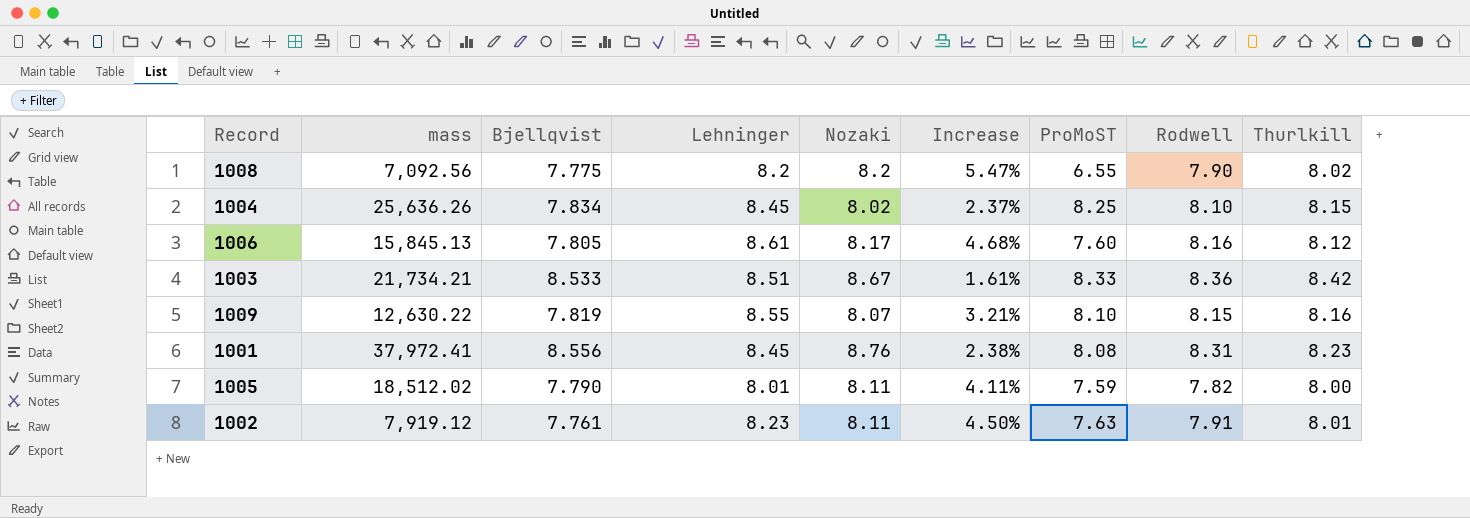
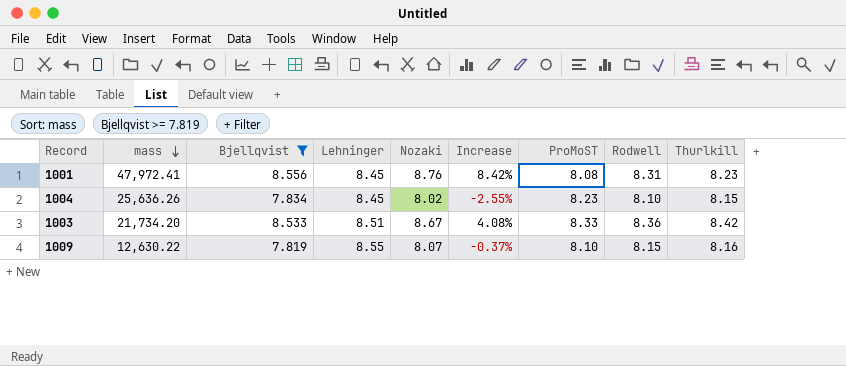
filter: none -> Bjellqvist >= 7.819
row order: none -> mass descending
column Increase | formula: ([Nozaki] - [Bjellqvist]) / [Bjellqvist] -> ([Nozaki] - [ProMoST]) / [ProMoST]
1001 | mass: 37,972.41 -> 47,972.41
1004 | ProMoST: 8.25 -> 8.23
1003 | mass: 21,734.21 -> 21,734.20

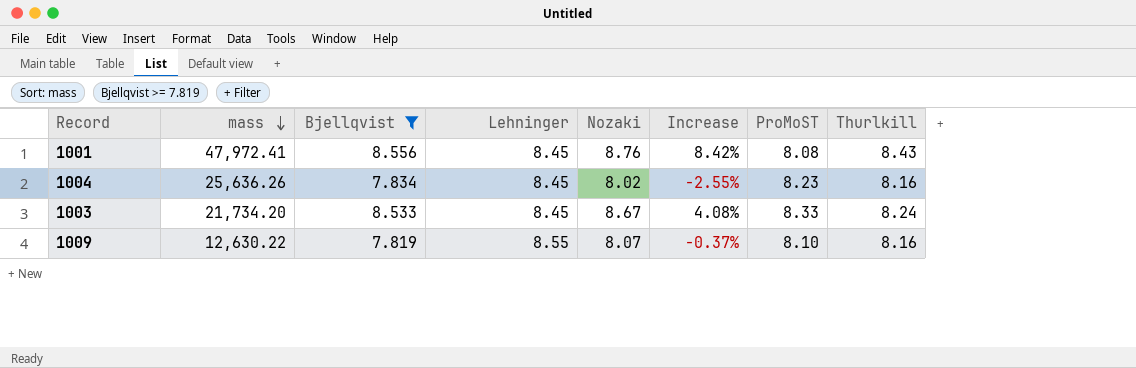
column Rodwell | position: 8 -> none
1001 | Thurlkill: 8.23 -> 8.43
1004 | Thurlkill: 8.15 -> 8.16
1003 | Lehninger: 8.51 -> 8.45
1003 | Thurlkill: 8.42 -> 8.24

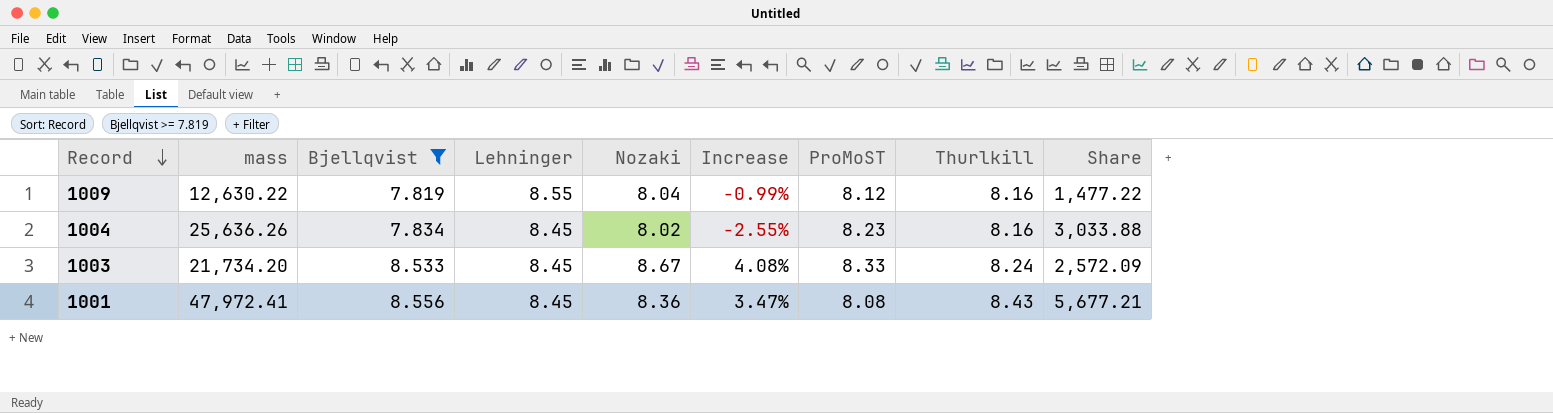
row order: mass descending -> Record descending
column Share | formula: none -> [mass] / [Lehninger]
1009 | Nozaki: 8.07 -> 8.04
1009 | Increase: -0.37% -> -0.99%
1009 | ProMoST: 8.10 -> 8.12
1001 | Nozaki: 8.76 -> 8.36
1001 | Increase: 8.42% -> 3.47%

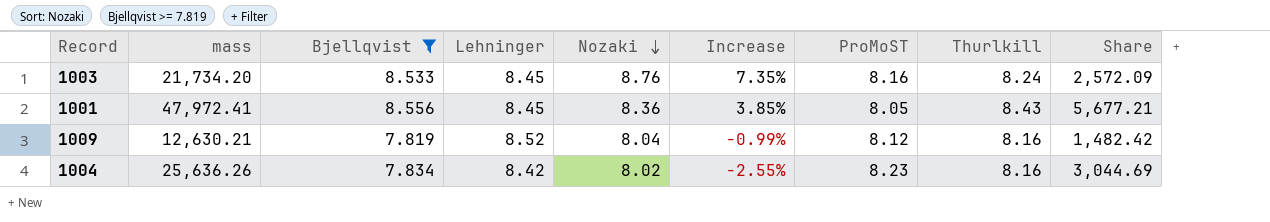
row order: Record descending -> Nozaki descending
1003 | Nozaki: 8.67 -> 8.76
1003 | Increase: 4.08% -> 7.35%
1003 | ProMoST: 8.33 -> 8.16
1001 | Increase: 3.47% -> 3.85%
1001 | ProMoST: 8.08 -> 8.05
1009 | mass: 12,630.22 -> 12,630.21
1009 | Lehninger: 8.55 -> 8.52
1009 | Share: 1,477.22 -> 1,482.42
1004 | Lehninger: 8.45 -> 8.42
1004 | Share: 3,033.88 -> 3,044.69

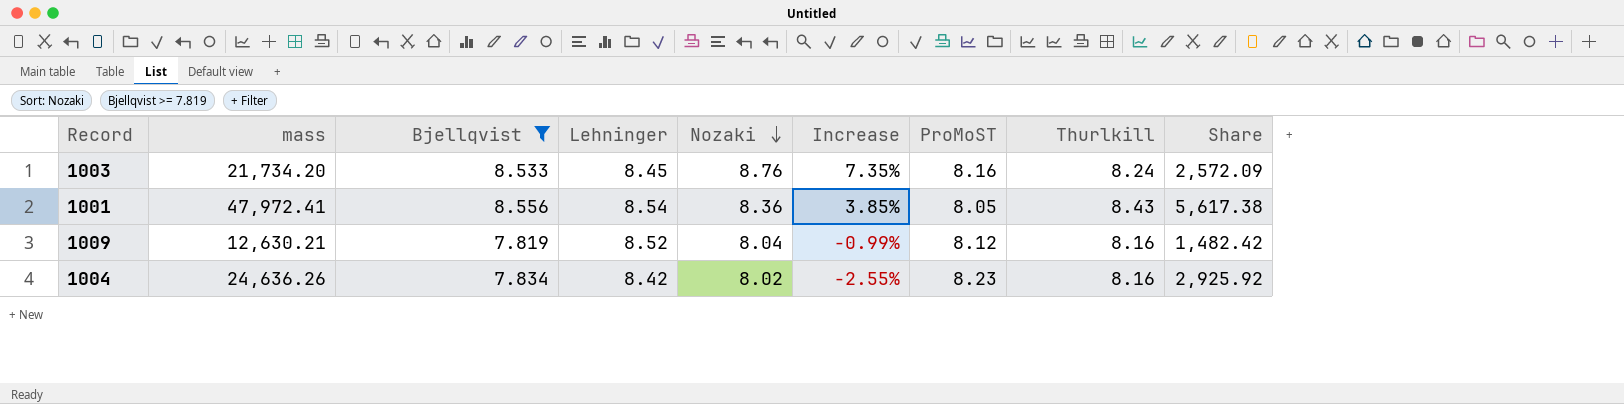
1001 | Lehninger: 8.45 -> 8.54
1001 | Share: 5,677.21 -> 5,617.38
1004 | mass: 25,636.26 -> 24,636.26
1004 | Share: 3,044.69 -> 2,925.92

